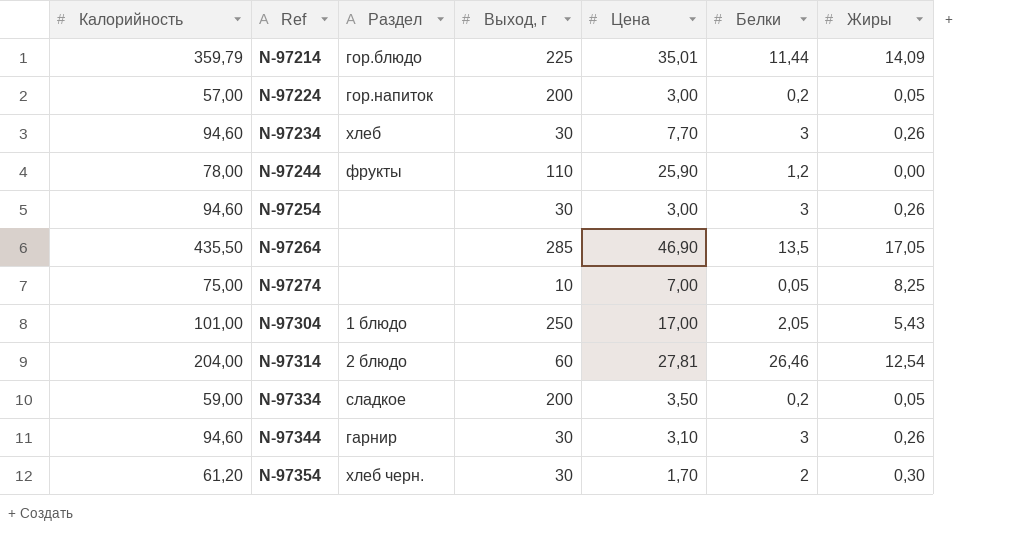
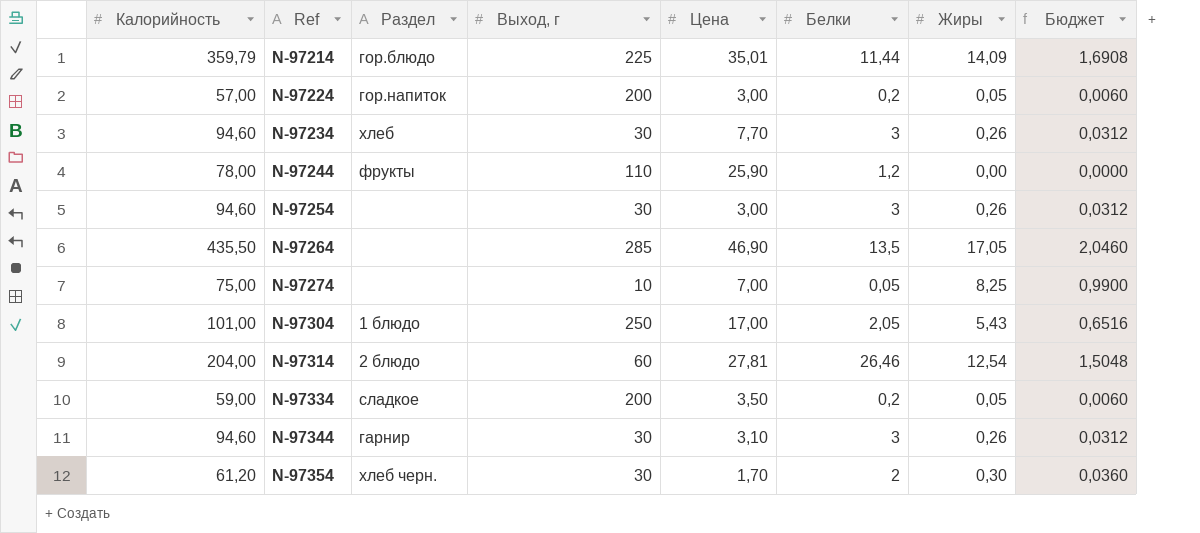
column Бюджет | formula: none -> [Жиры] * 0,12

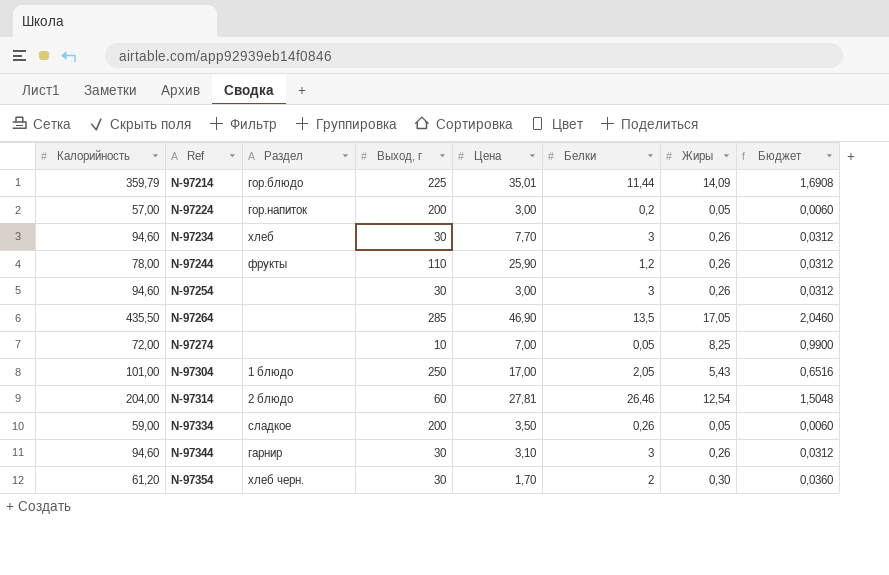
N-97244 | Жиры: 0,00 -> 0,26
N-97244 | Бюджет: 0,0000 -> 0,0312
N-97274 | Калорийность: 75,00 -> 72,00
N-97334 | Белки: 0,2 -> 0,26

